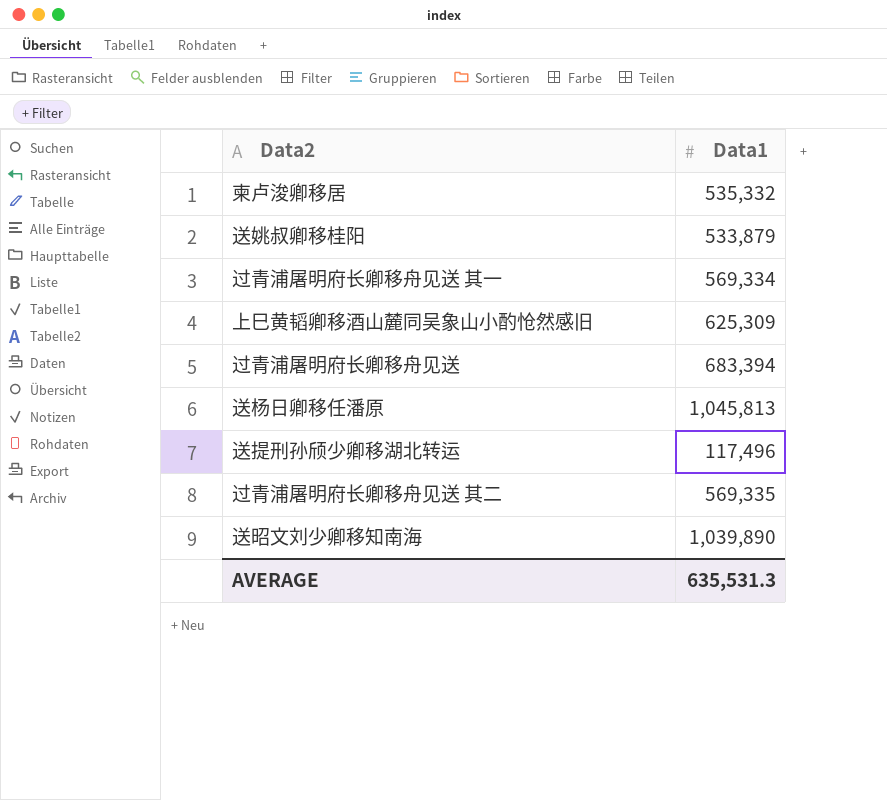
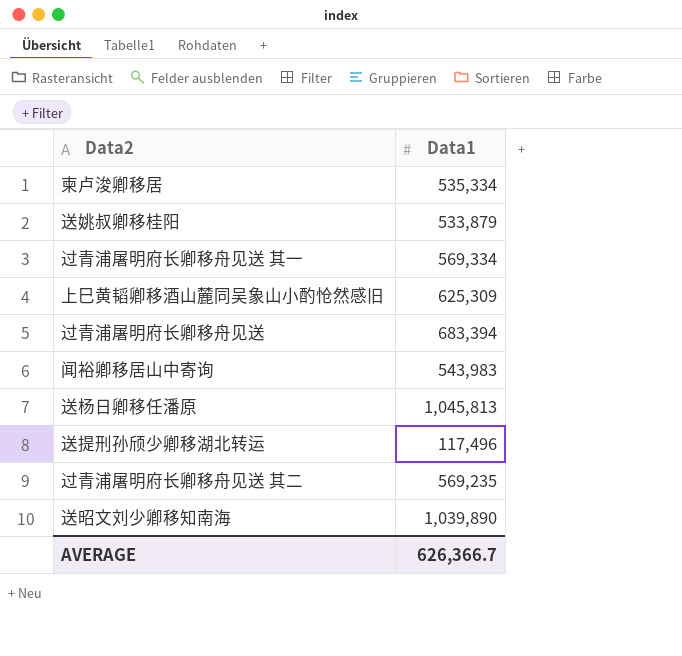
柬卢浚卿移居 | Data1: 535,332 -> 535,334
row 闻裕卿移居山中寄询: none -> 543,983
过青浦屠明府长卿移舟见送 其二 | Data1: 569,335 -> 569,235
AVERAGE | Data1: 635,531.3 -> 626,366.7

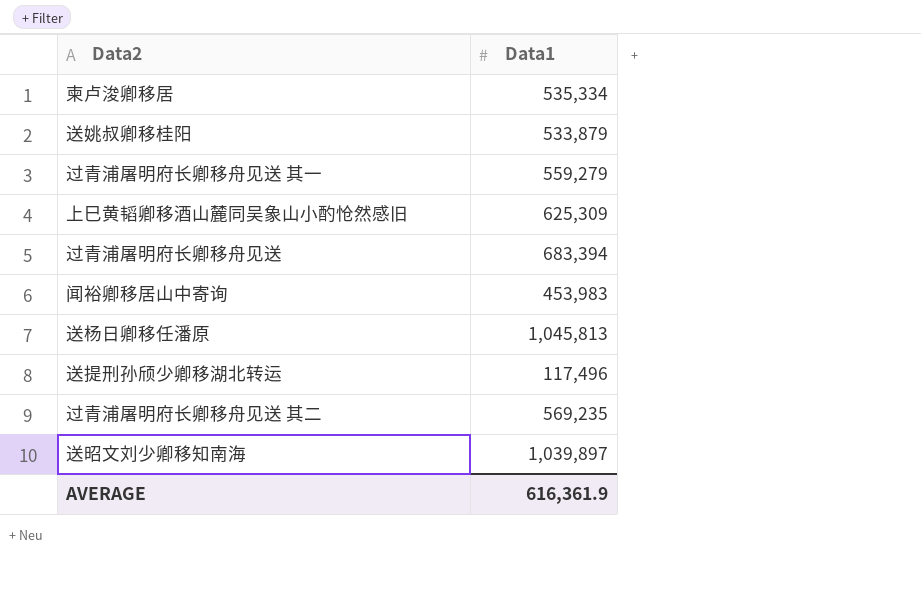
过青浦屠明府长卿移舟见送 其一 | Data1: 569,334 -> 559,279
闻裕卿移居山中寄询 | Data1: 543,983 -> 453,983
送昭文刘少卿移知南海 | Data1: 1,039,890 -> 1,039,897
AVERAGE | Data1: 626,366.7 -> 616,361.9

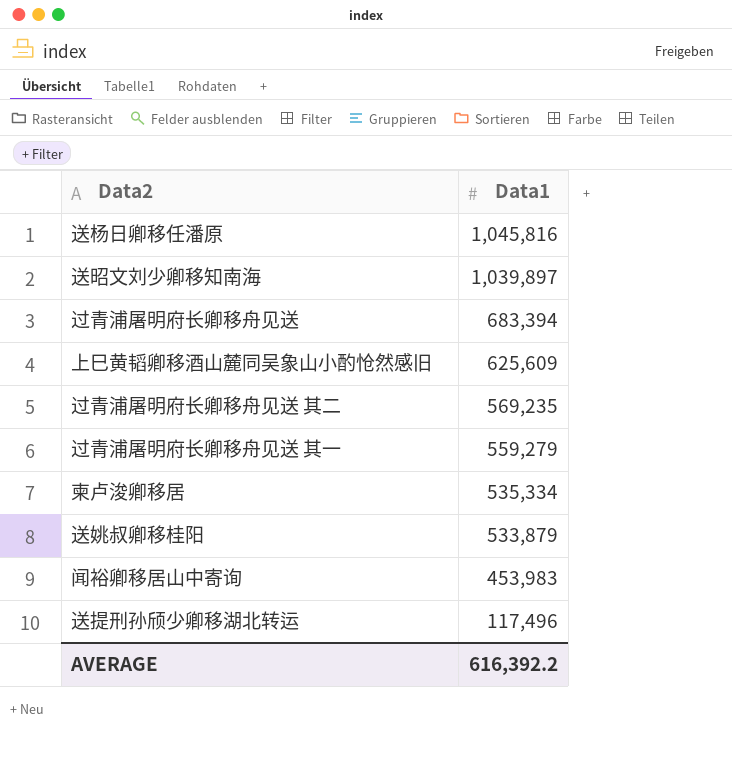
row order: none -> Data1 descending
送杨日卿移任潘原 | Data1: 1,045,813 -> 1,045,816
上巳黄韬卿移酒山麓同吴象山小酌怆然感旧 | Data1: 625,309 -> 625,609
AVERAGE | Data1: 616,361.9 -> 616,392.2

